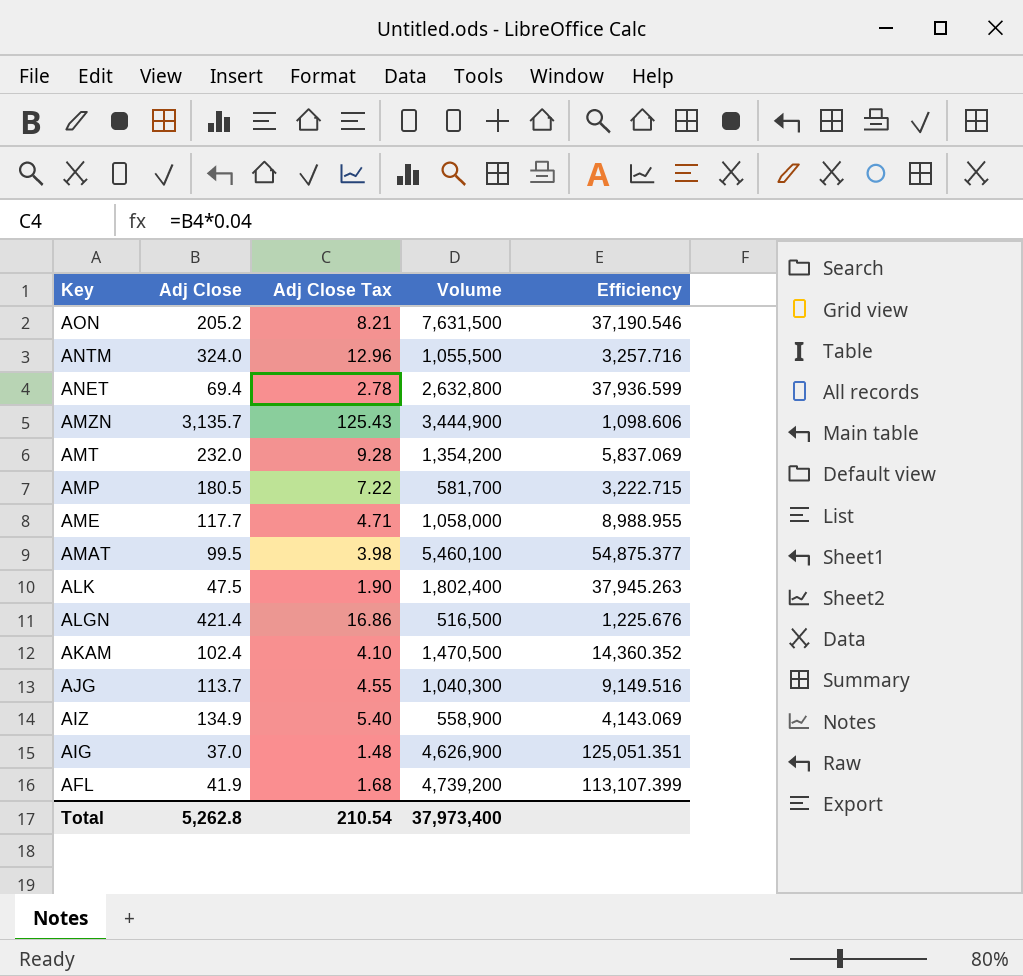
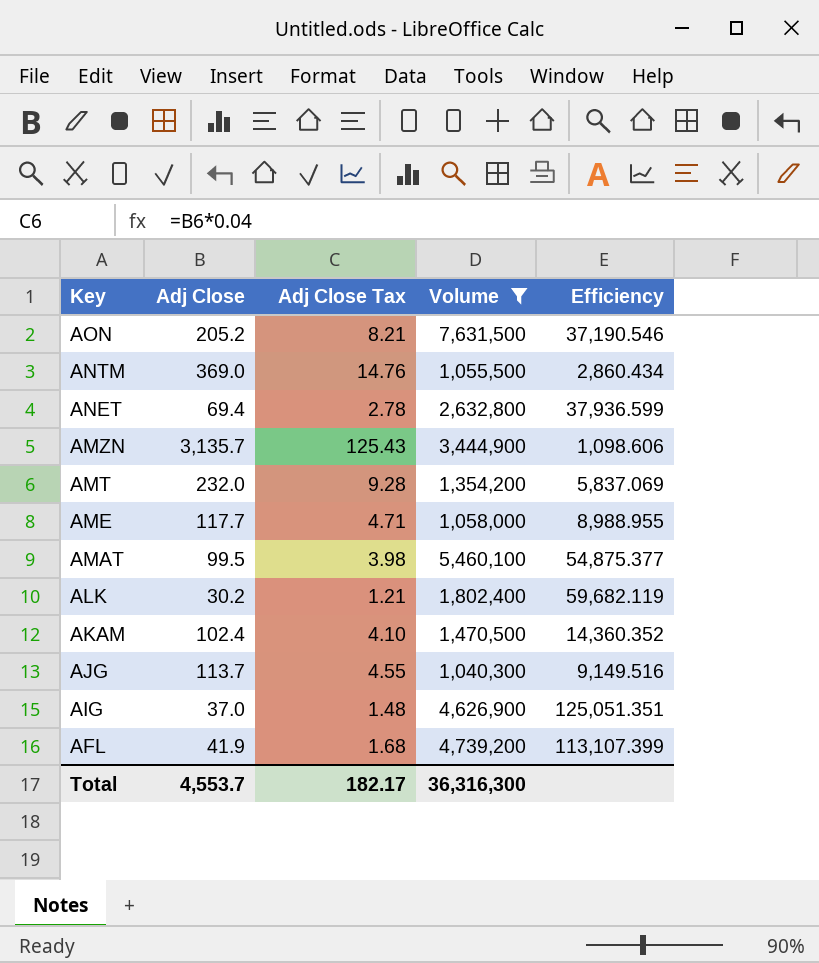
filter: none -> Volume >= 1,040,300
ANTM | Adj Close: 324.0 -> 369.0
ANTM | Adj Close Tax: 12.96 -> 14.76
ANTM | Efficiency: 3,257.716 -> 2,860.434
ALK | Adj Close: 47.5 -> 30.2
ALK | Adj Close Tax: 1.90 -> 1.21
ALK | Efficiency: 37,945.263 -> 59,682.119
Total | Adj Close: 5,262.8 -> 4,553.7
Total | Adj Close Tax: 210.54 -> 182.17
Total | Volume: 37,973,400 -> 36,316,300

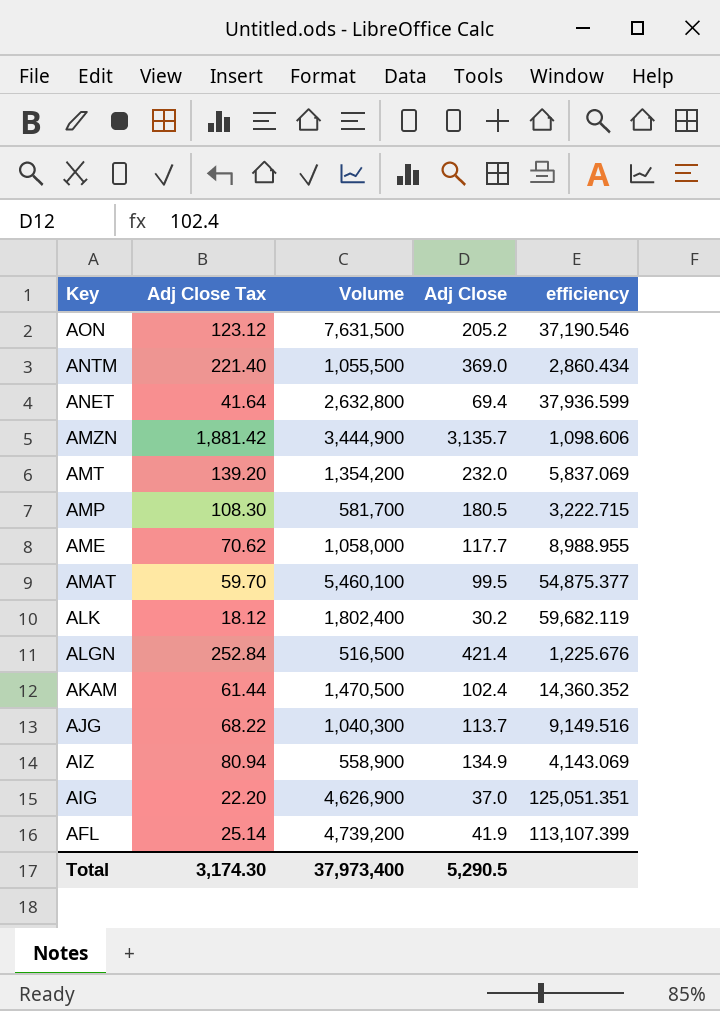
filter: Volume >= 1,040,300 -> none
column Adj Close Tax | formula: [Adj Close] * 0.04 -> [Adj Close] * 0.6
column Adj Close | position: 2 -> 4
column name: Efficiency -> efficiency
Total | Adj Close Tax: 182.17 -> 3,174.30
Total | Volume: 36,316,300 -> 37,973,400
Total | Adj Close: 4,553.7 -> 5,290.5

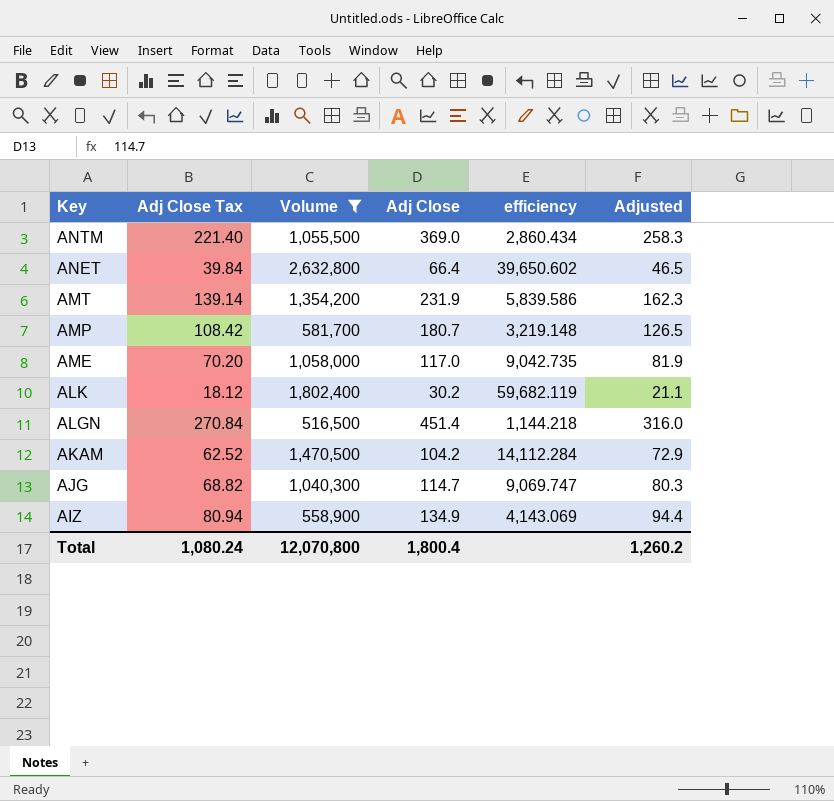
filter: none -> Volume <= 2,632,800
column Adjusted | formula: none -> [Adj Close] * 0.7
ANET | Adj Close Tax: 41.64 -> 39.84
ANET | Adj Close: 69.4 -> 66.4
ANET | efficiency: 37,936.599 -> 39,650.602
AMT | Adj Close Tax: 139.20 -> 139.14
AMT | Adj Close: 232.0 -> 231.9
AMT | efficiency: 5,837.069 -> 5,839.586
AMP | Adj Close Tax: 108.30 -> 108.42
AMP | Adj Close: 180.5 -> 180.7
AMP | efficiency: 3,222.715 -> 3,219.148
AME | Adj Close Tax: 70.62 -> 70.20
AME | Adj Close: 117.7 -> 117.0
AME | efficiency: 8,988.955 -> 9,042.735
ALGN | Adj Close Tax: 252.84 -> 270.84
ALGN | Adj Close: 421.4 -> 451.4
ALGN | efficiency: 1,225.676 -> 1,144.218
AKAM | Adj Close Tax: 61.44 -> 62.52
AKAM | Adj Close: 102.4 -> 104.2
AKAM | efficiency: 14,360.352 -> 14,112.284
AJG | Adj Close Tax: 68.22 -> 68.82
AJG | Adj Close: 113.7 -> 114.7
AJG | efficiency: 9,149.516 -> 9,069.747
Total | Adj Close Tax: 3,174.30 -> 1,080.24
Total | Volume: 37,973,400 -> 12,070,800
Total | Adj Close: 5,290.5 -> 1,800.4

